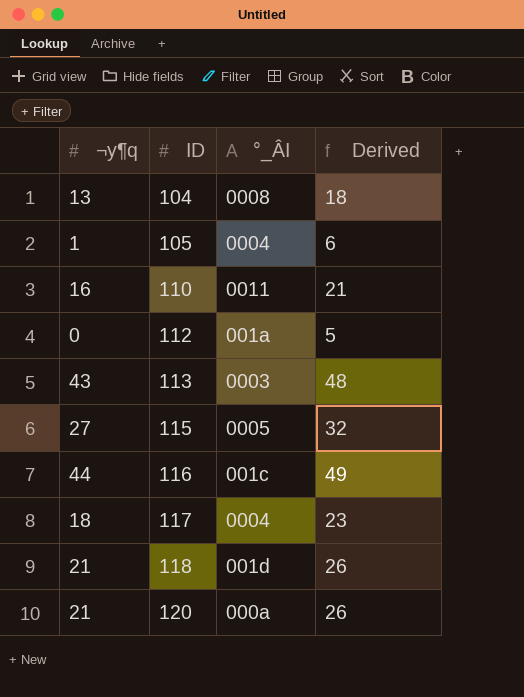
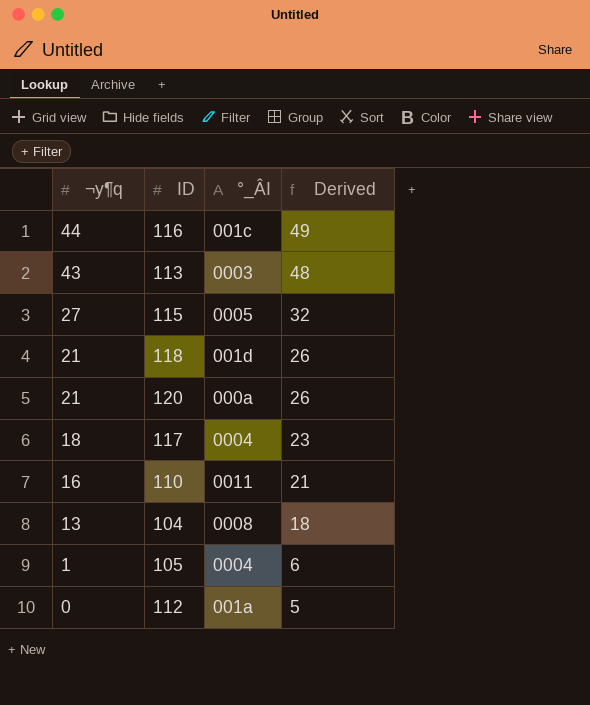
row order: ID ascending -> ¬y¶q descending

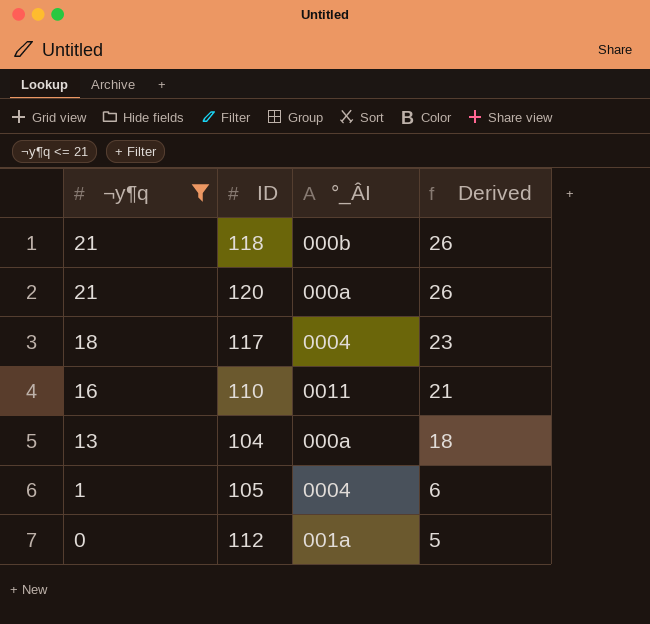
filter: none -> ¬y¶q <= 21
118 | °_ÂI: 001d -> 000b
104 | °_ÂI: 0008 -> 000a

